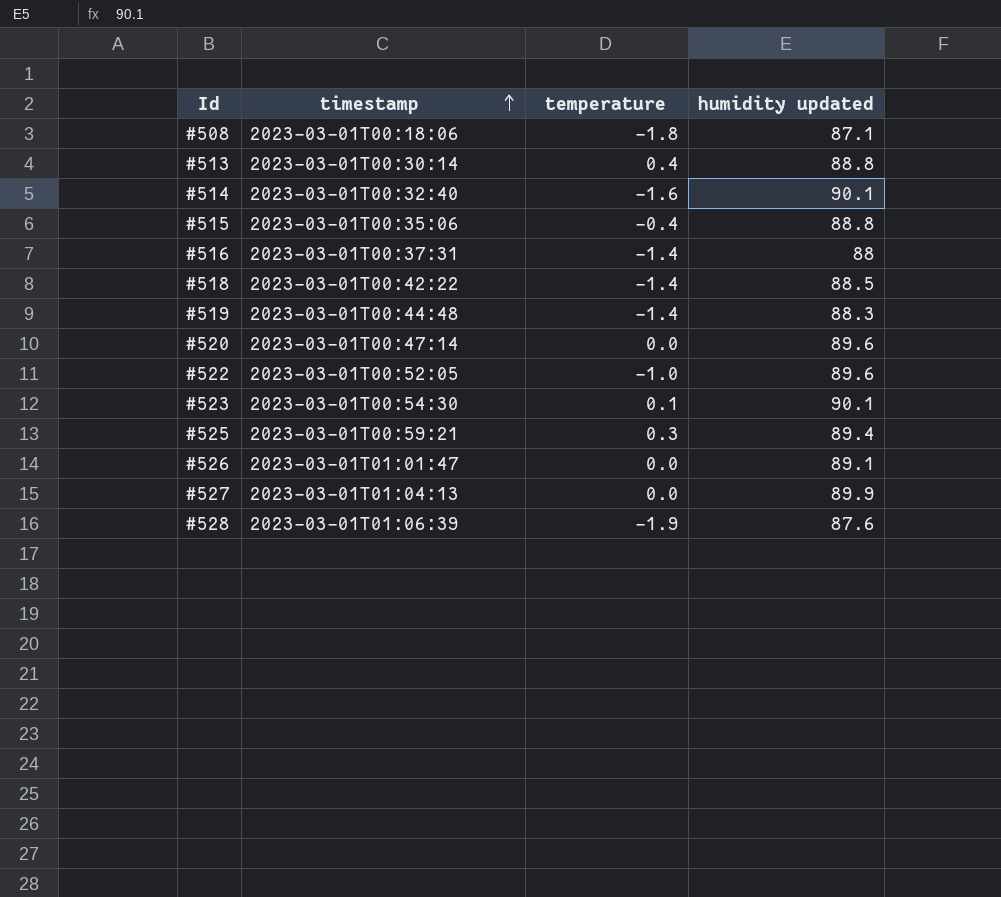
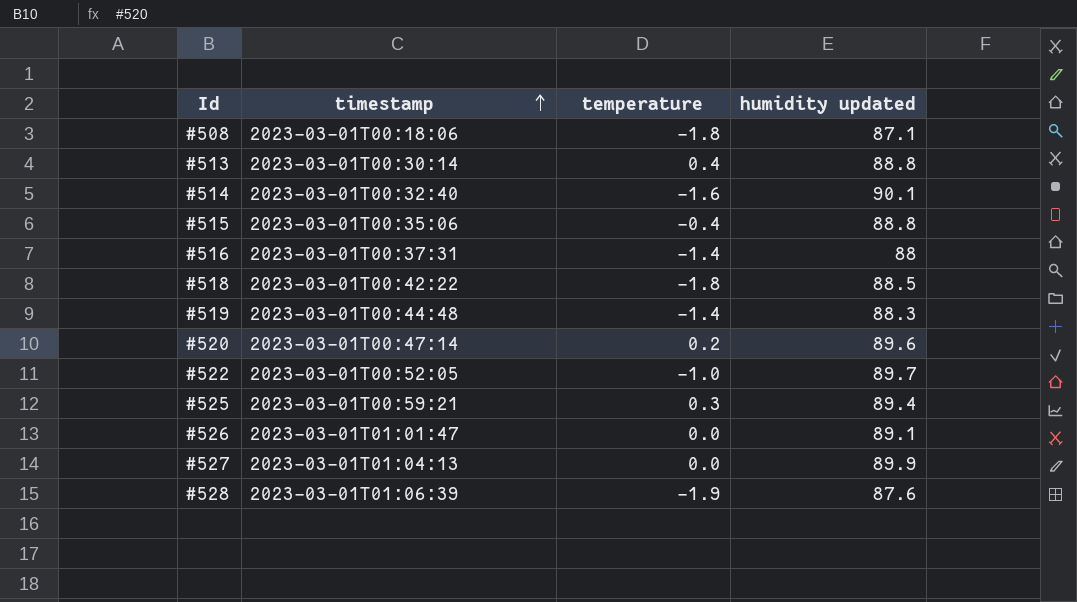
row #523: 2023-03-01T00:54:30 | 0.1 | 90.1 -> none
#518 | temperature: -1.4 -> -1.8
#520 | temperature: 0.0 -> 0.2
#522 | humidity updated: 89.6 -> 89.7

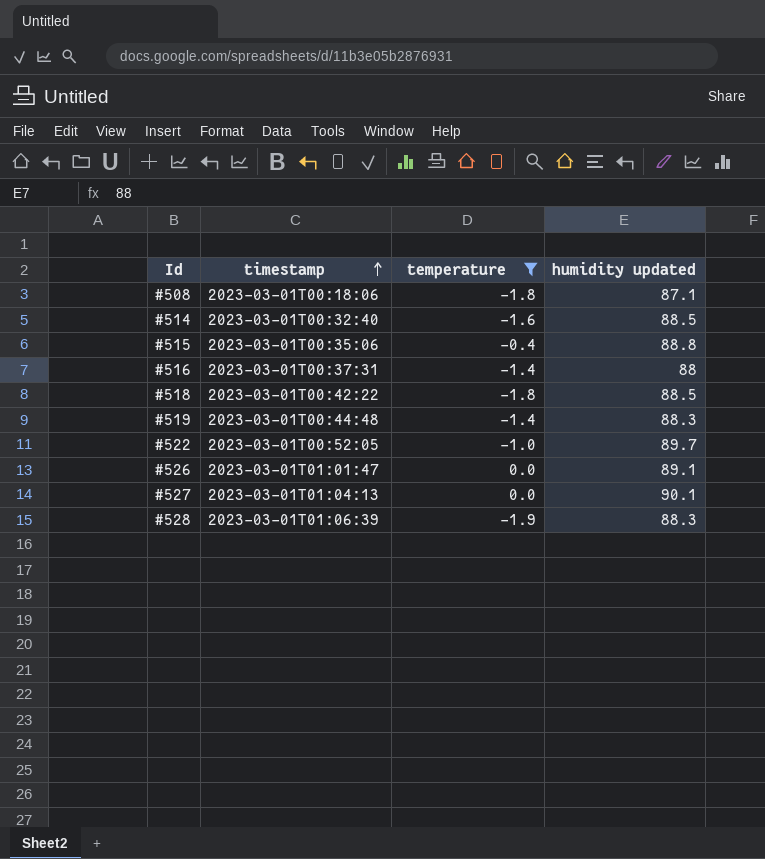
filter: none -> temperature <= 0.0
#514 | humidity updated: 90.1 -> 88.5
#527 | humidity updated: 89.9 -> 90.1
#528 | humidity updated: 87.6 -> 88.3

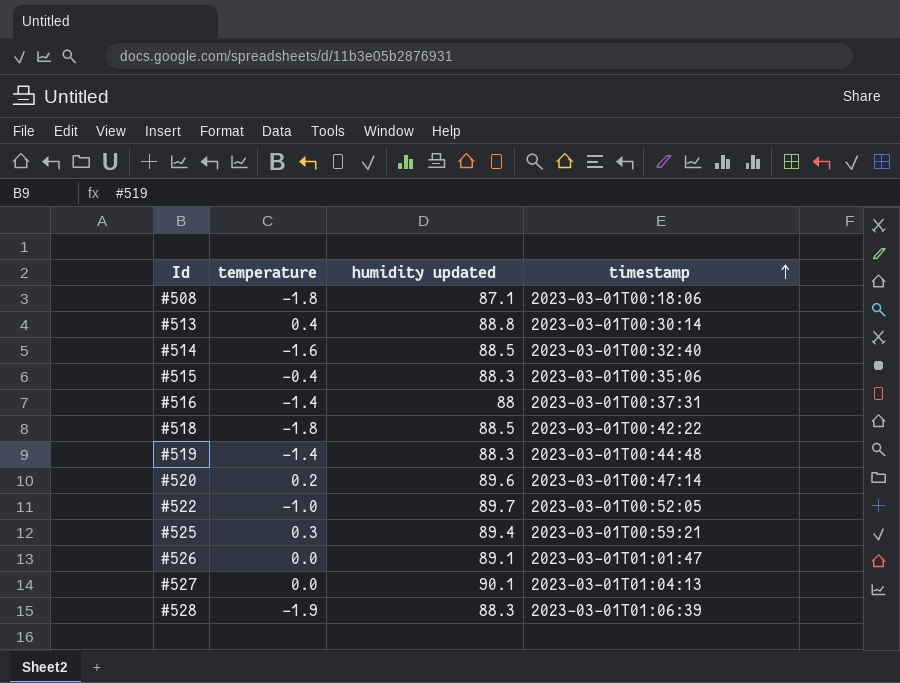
filter: temperature <= 0.0 -> none
column timestamp | position: 2 -> 4
#515 | humidity updated: 88.8 -> 88.3

